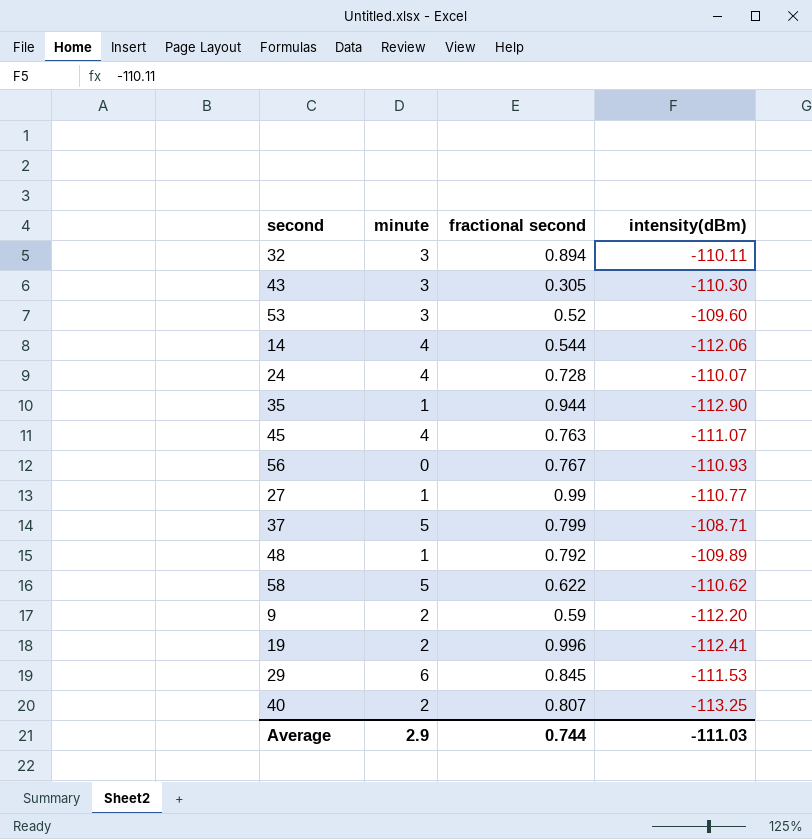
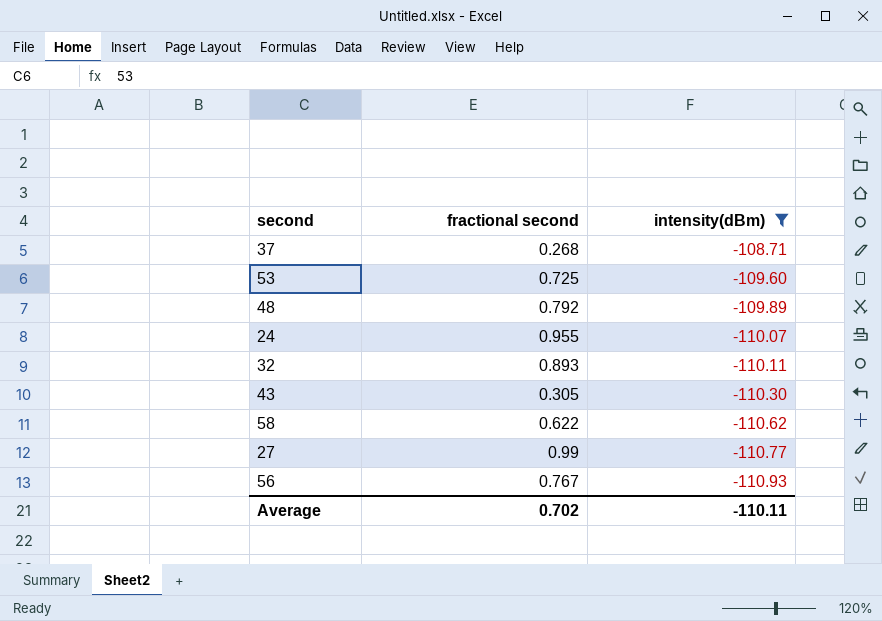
filter: none -> intensity(dBm) >= -110.93
row order: none -> intensity(dBm) descending
column minute | position: 2 -> none
37 | fractional second: 0.799 -> 0.268
53 | fractional second: 0.52 -> 0.725
24 | fractional second: 0.728 -> 0.955
32 | fractional second: 0.894 -> 0.893
Average | fractional second: 0.744 -> 0.702
Average | intensity(dBm): -111.03 -> -110.11

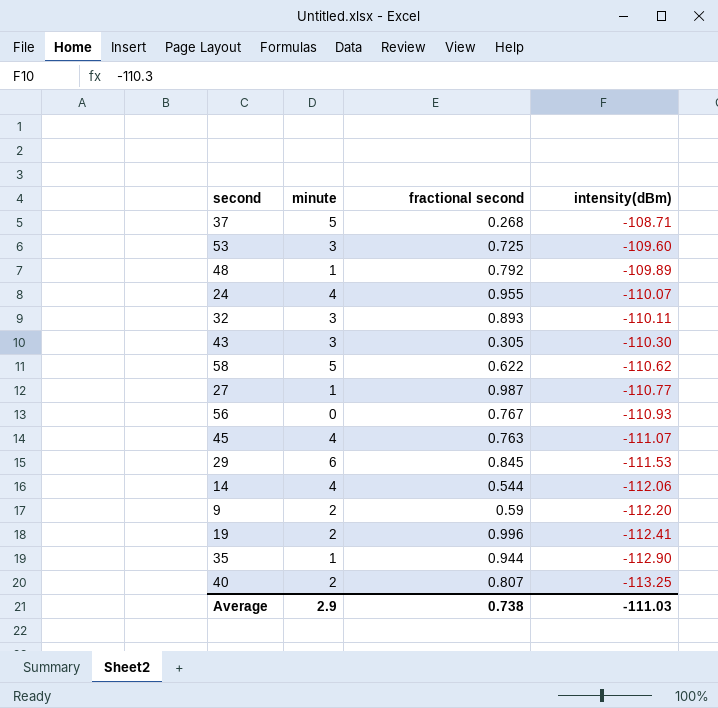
filter: intensity(dBm) >= -110.93 -> none
column minute | position: none -> 2
27 | fractional second: 0.99 -> 0.987
Average | fractional second: 0.702 -> 0.738
Average | intensity(dBm): -110.11 -> -111.03

